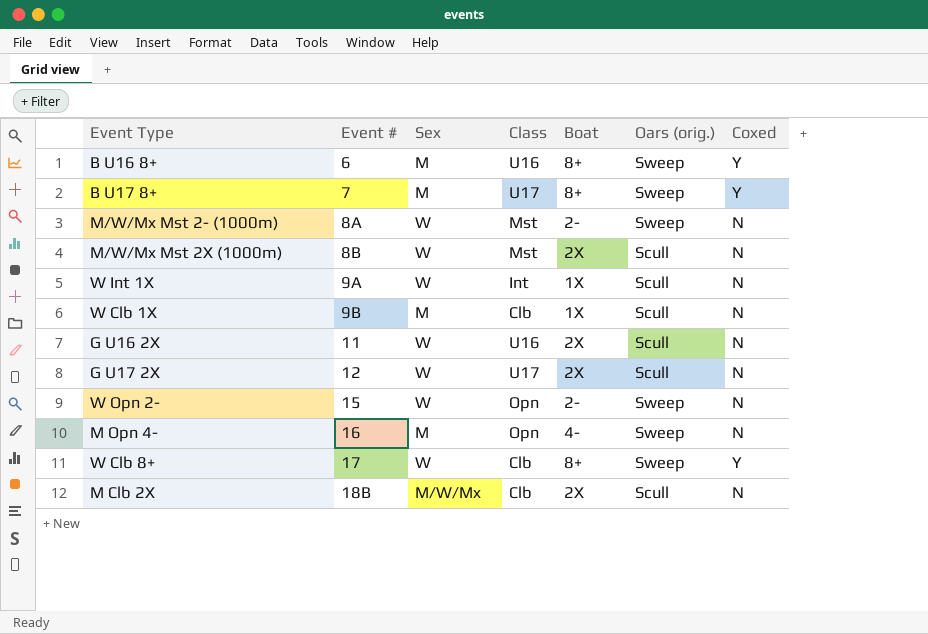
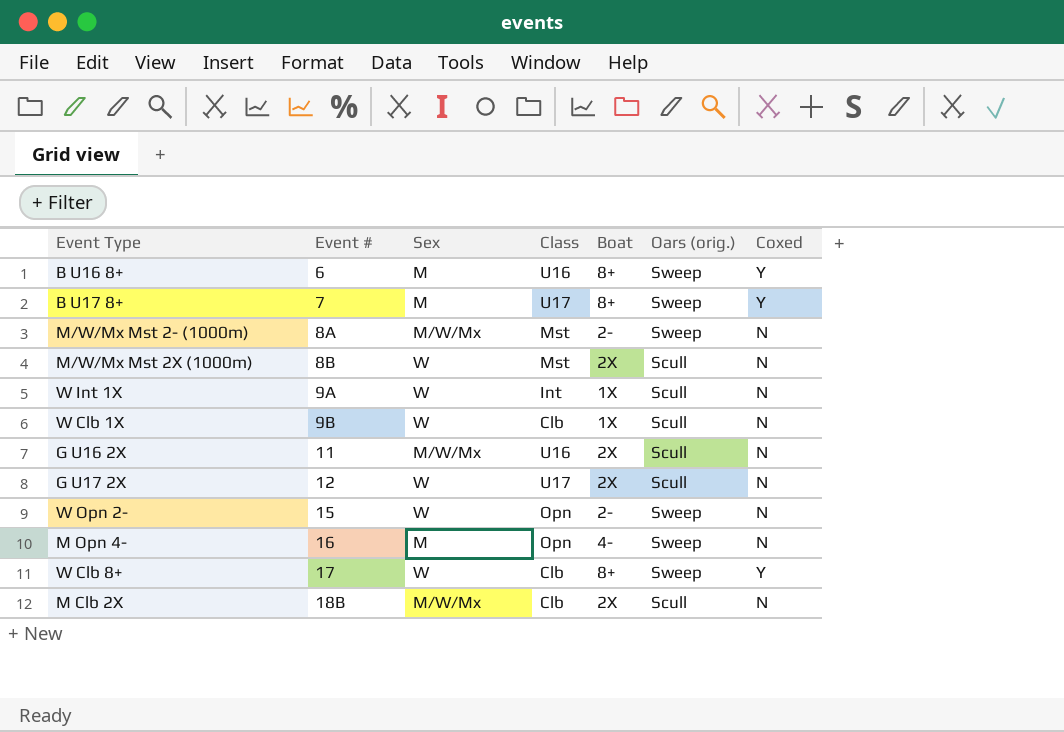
M/W/Mx Mst 2- (1000m) | Sex: W -> M/W/Mx
W Clb 1X | Sex: M -> W
G U16 2X | Sex: W -> M/W/Mx

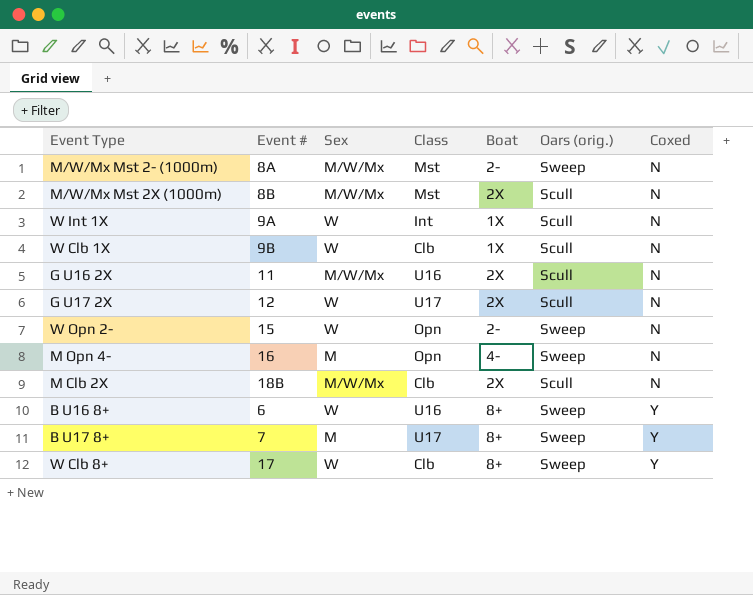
row order: Event # ascending -> Coxed ascending
M/W/Mx Mst 2X (1000m) | Sex: W -> M/W/Mx
B U16 8+ | Sex: M -> W

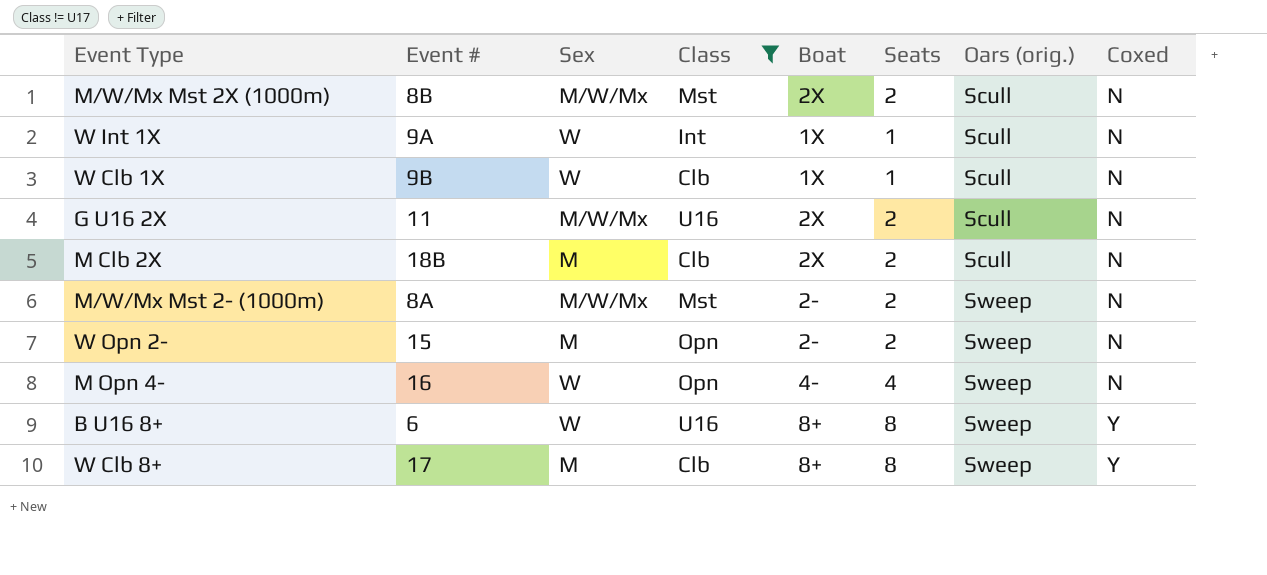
filter: none -> Class != U17
row order: Coxed ascending -> Oars (orig.) ascending
column Seats | position: none -> 6
M Clb 2X | Sex: M/W/Mx -> M
W Opn 2- | Sex: W -> M
M Opn 4- | Sex: M -> W
W Clb 8+ | Sex: W -> M

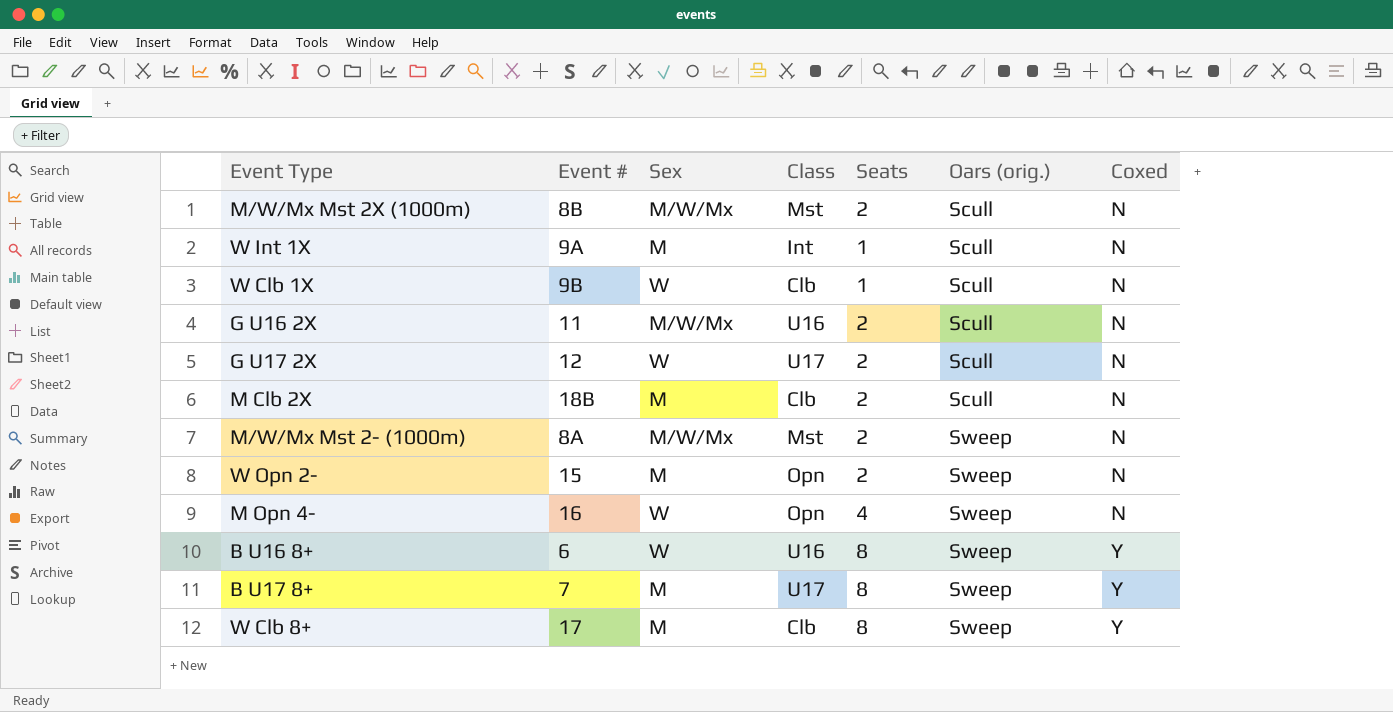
filter: Class != U17 -> none
column Boat | position: 5 -> none
W Int 1X | Sex: W -> M

